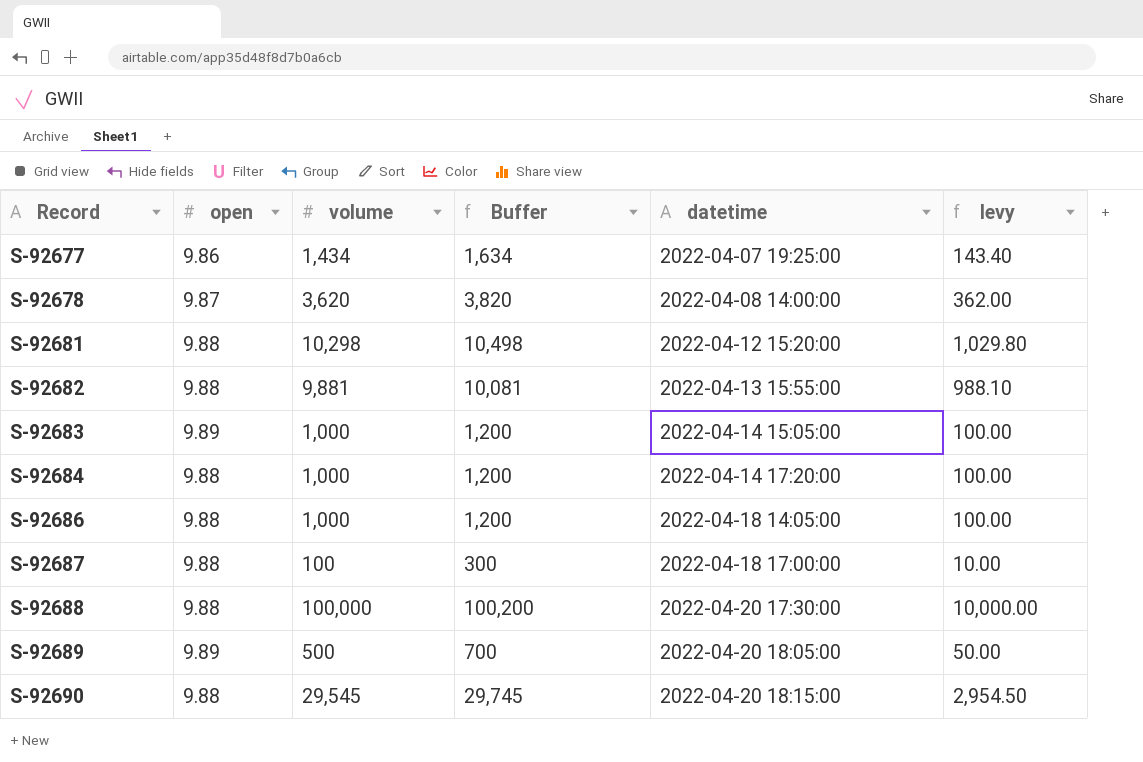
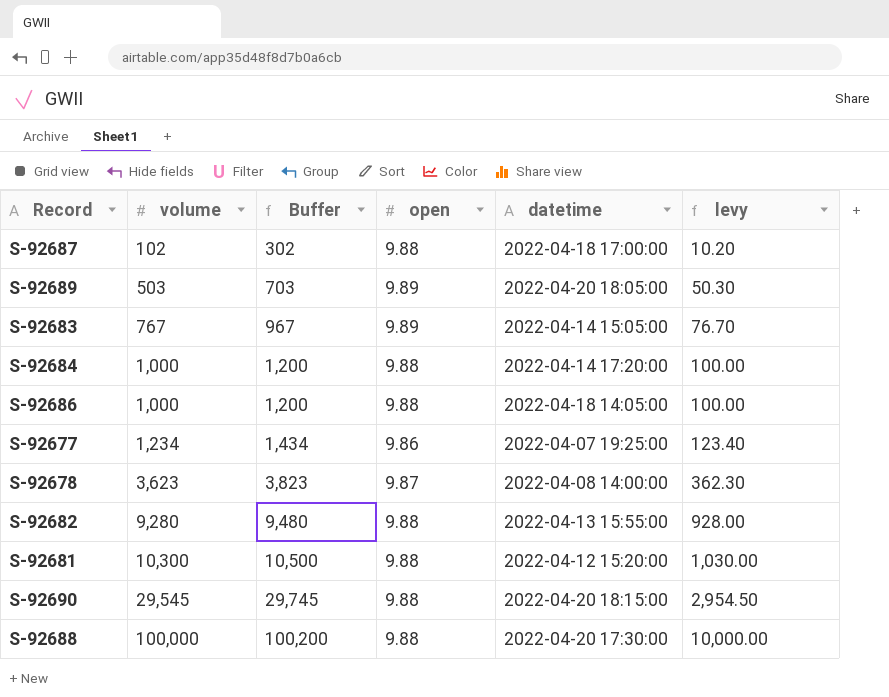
row order: Record ascending -> volume ascending
column open | position: 2 -> 4
S-92687 | volume: 100 -> 102
S-92687 | Buffer: 300 -> 302
S-92687 | levy: 10.00 -> 10.20
S-92689 | volume: 500 -> 503
S-92689 | Buffer: 700 -> 703
S-92689 | levy: 50.00 -> 50.30
S-92683 | volume: 1,000 -> 767
S-92683 | Buffer: 1,200 -> 967
S-92683 | levy: 100.00 -> 76.70
S-92677 | volume: 1,434 -> 1,234
S-92677 | Buffer: 1,634 -> 1,434
S-92677 | levy: 143.40 -> 123.40
S-92678 | volume: 3,620 -> 3,623
S-92678 | Buffer: 3,820 -> 3,823
S-92678 | levy: 362.00 -> 362.30
S-92682 | volume: 9,881 -> 9,280
S-92682 | Buffer: 10,081 -> 9,480
S-92682 | levy: 988.10 -> 928.00
S-92681 | volume: 10,298 -> 10,300
S-92681 | Buffer: 10,498 -> 10,500
S-92681 | levy: 1,029.80 -> 1,030.00

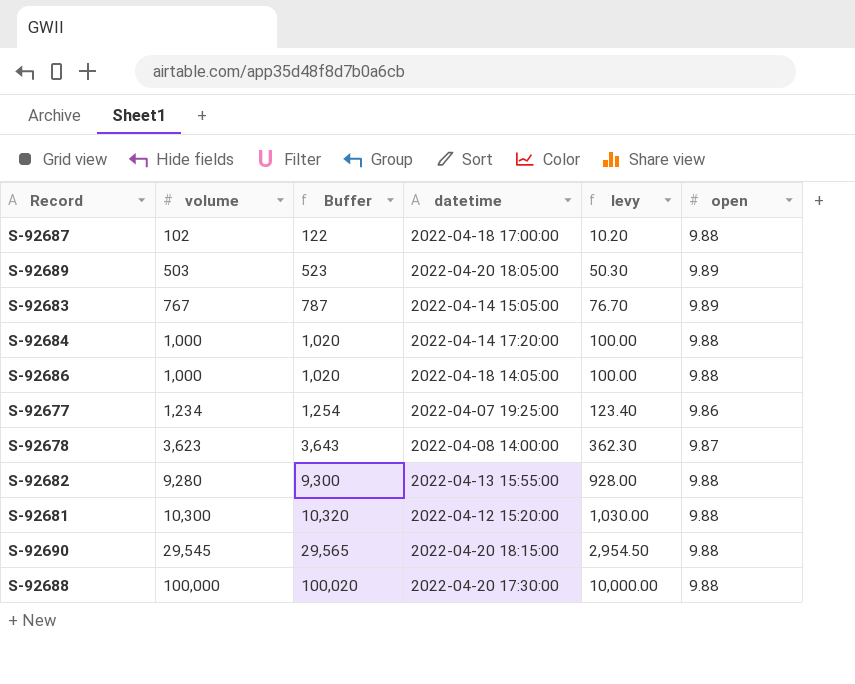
column Buffer | formula: [volume] + 200 -> [volume] + 20
column open | position: 4 -> 6

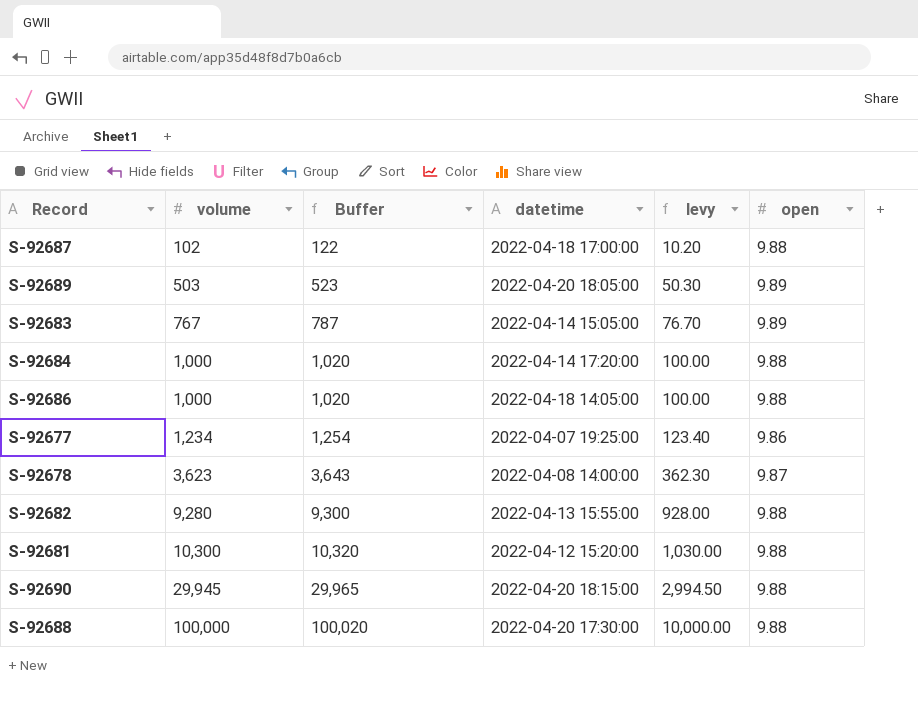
S-92690 | volume: 29,545 -> 29,945
S-92690 | Buffer: 29,565 -> 29,965
S-92690 | levy: 2,954.50 -> 2,994.50

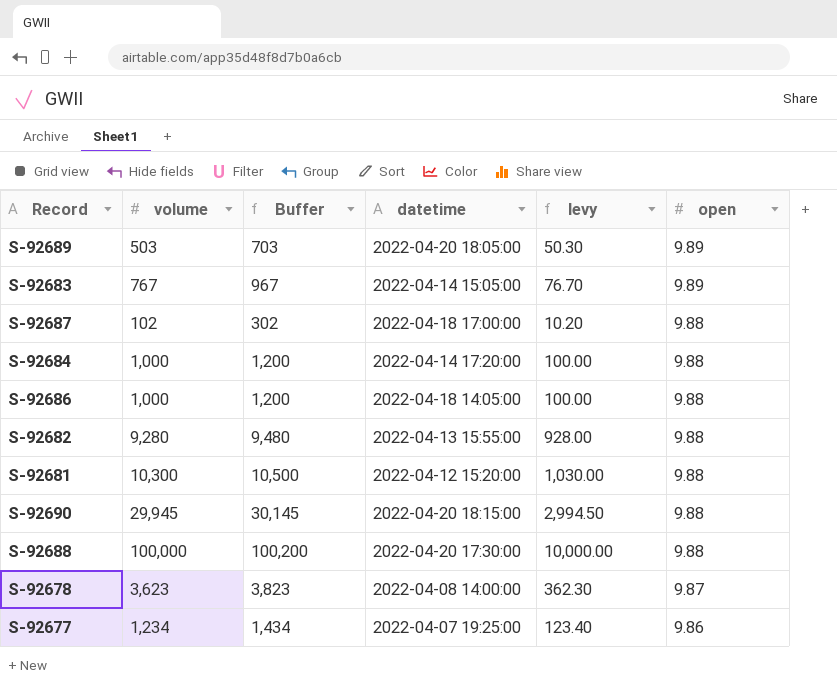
row order: volume ascending -> open descending
column Buffer | formula: [volume] + 20 -> [volume] + 200

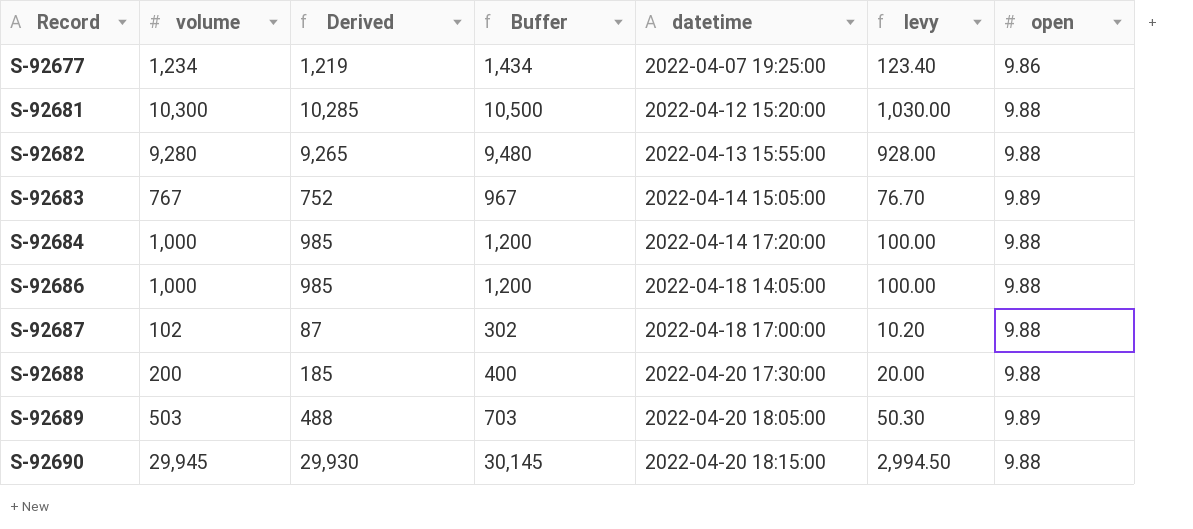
row order: open descending -> Record ascending
column Derived | formula: none -> [volume] - 15
row S-92678: 3,623 | 3,823 | 2022-04-08 14:00:00 | 362.30 | 9.87 -> none
S-92688 | volume: 100,000 -> 200
S-92688 | Buffer: 100,200 -> 400
S-92688 | levy: 10,000.00 -> 20.00

